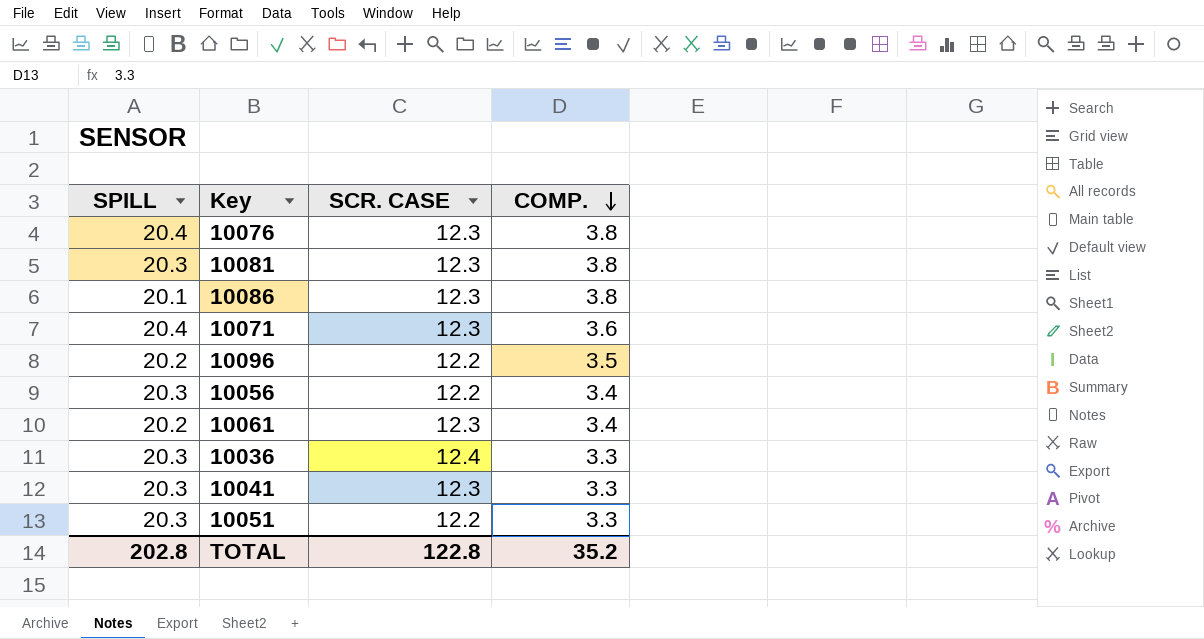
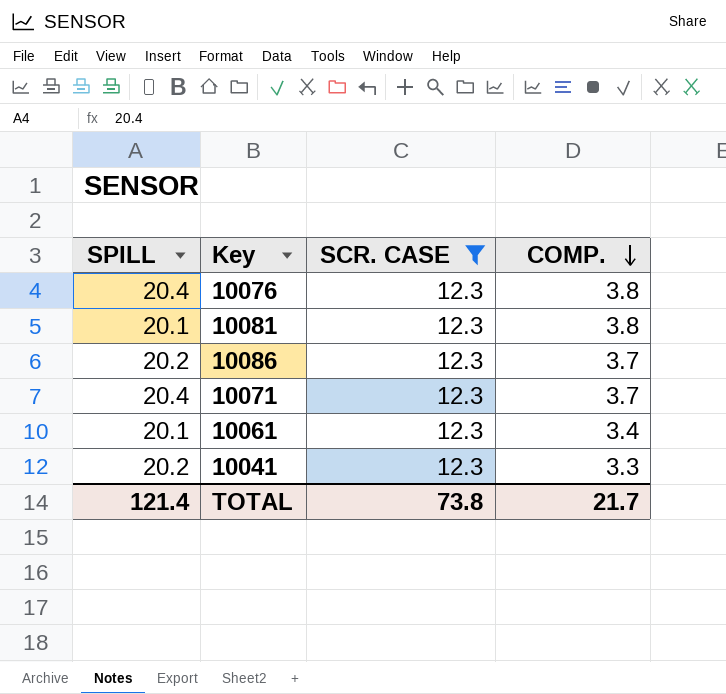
filter: none -> SCR. CASE = 12.3
10081 | SPILL: 20.3 -> 20.1
10086 | SPILL: 20.1 -> 20.2
10086 | COMP.: 3.8 -> 3.7
10071 | COMP.: 3.6 -> 3.7
10061 | SPILL: 20.2 -> 20.1
10041 | SPILL: 20.3 -> 20.2
TOTAL | SPILL: 202.8 -> 121.4
TOTAL | SCR. CASE: 122.8 -> 73.8
TOTAL | COMP.: 35.2 -> 21.7

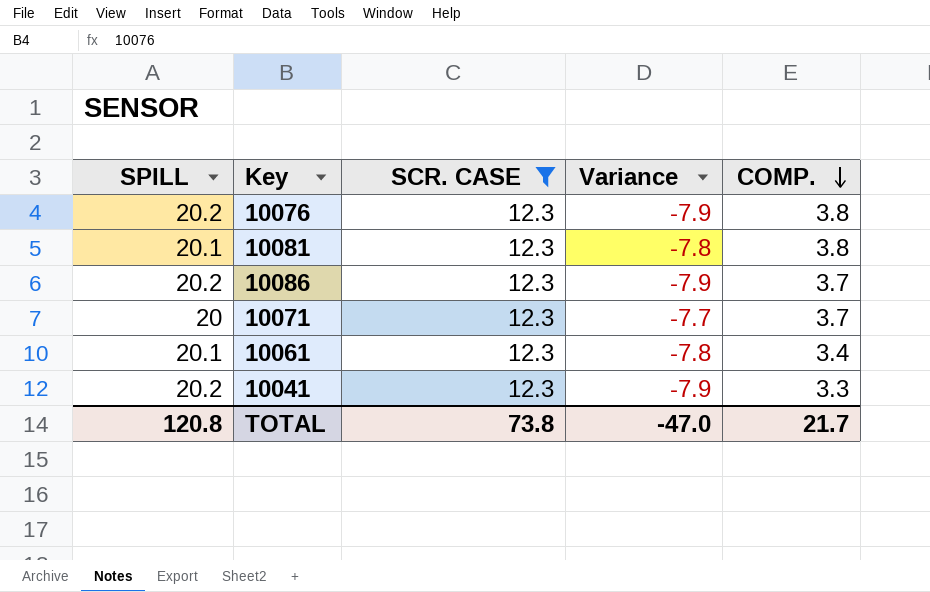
column Variance | formula: none -> [SCR. CASE] - [SPILL]
10076 | SPILL: 20.4 -> 20.2
10071 | SPILL: 20.4 -> 20
TOTAL | SPILL: 121.4 -> 120.8

